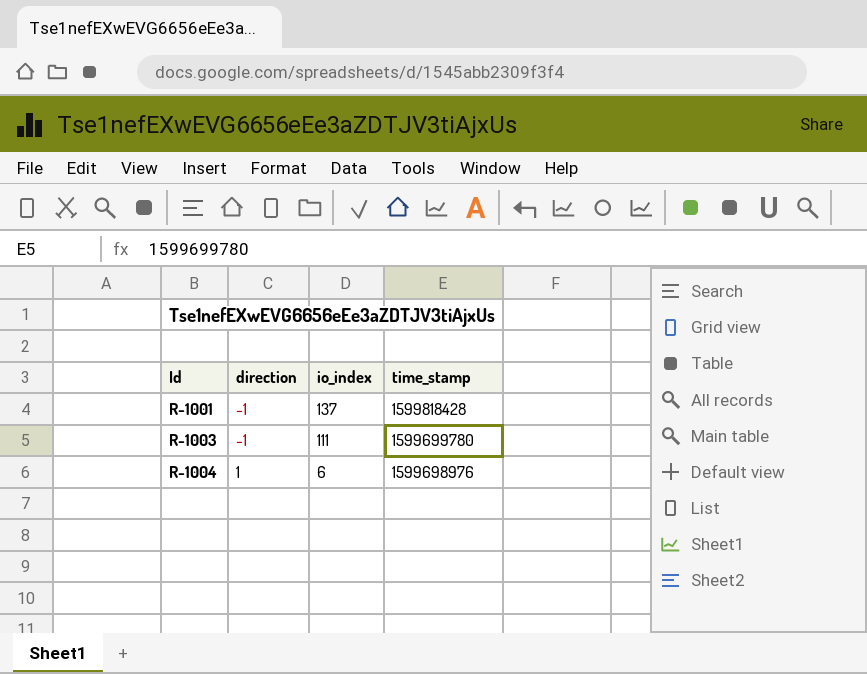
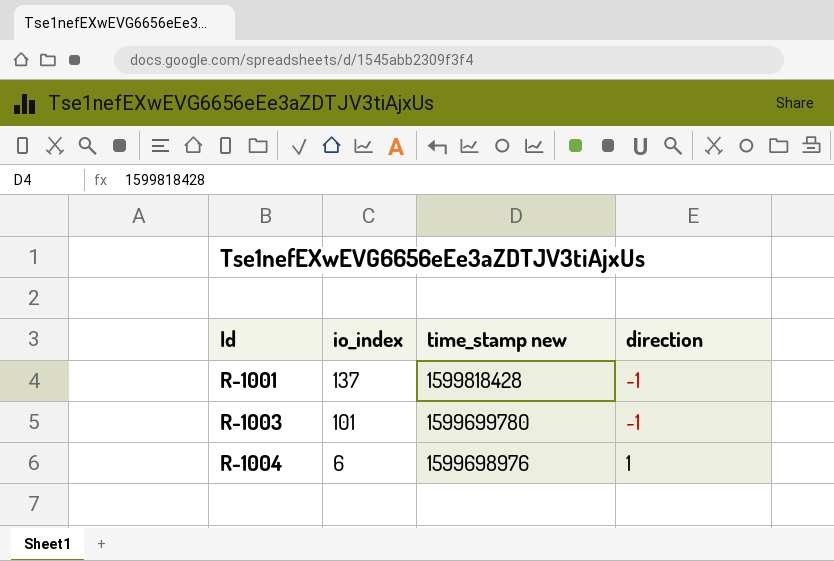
column name: time_stamp -> time_stamp new
column direction | position: 2 -> 4
R-1003 | io_index: 111 -> 101

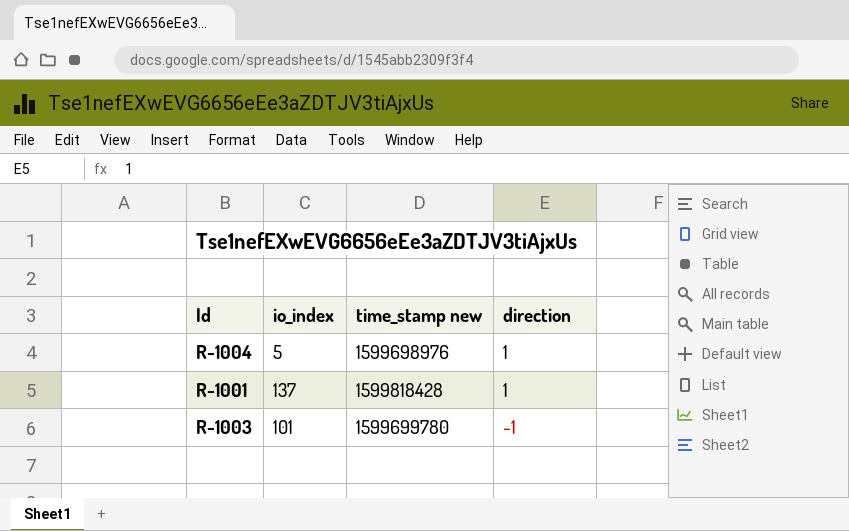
row order: Id ascending -> direction descending
R-1004 | io_index: 6 -> 5
R-1001 | direction: -1 -> 1

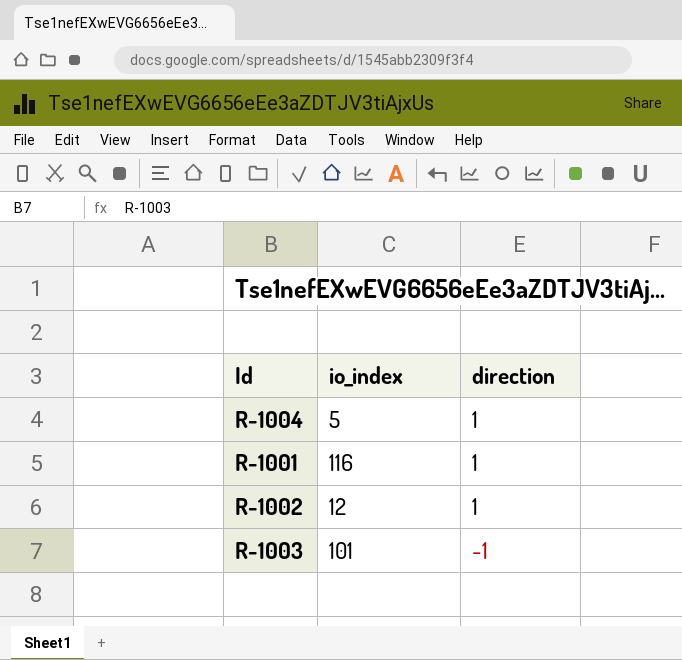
column time_stamp new | position: 3 -> none
R-1001 | io_index: 137 -> 116
row R-1002: none -> 12 | 1

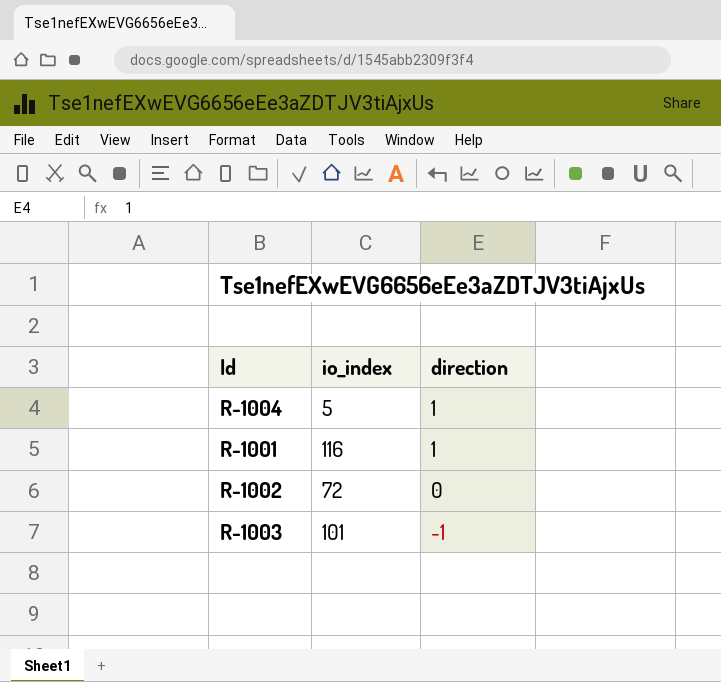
R-1002 | io_index: 12 -> 72
R-1002 | direction: 1 -> 0

